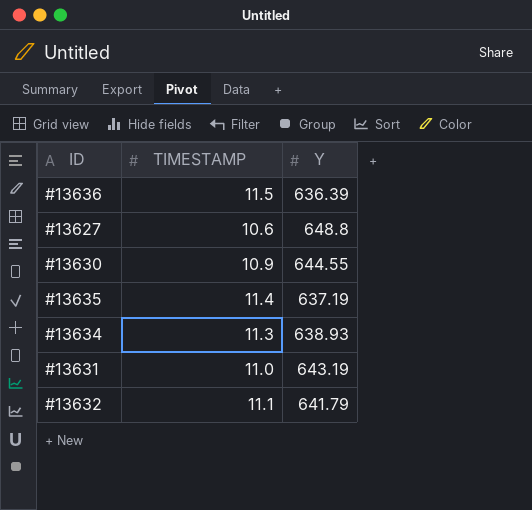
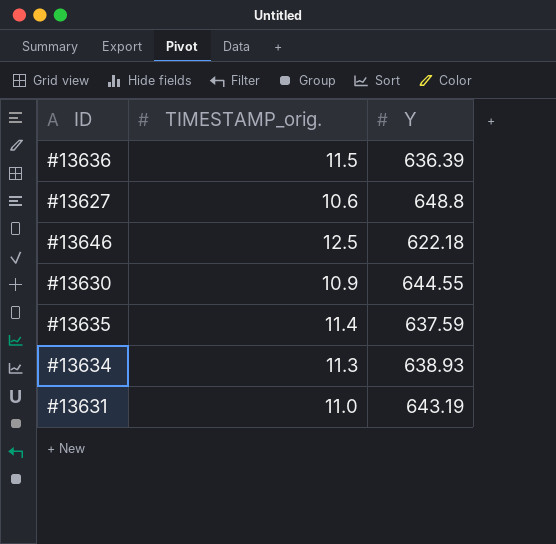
column name: TIMESTAMP -> TIMESTAMP_orig.
row #13632: 11.1 | 641.79 -> none
row #13646: none -> 12.5 | 622.18
#13635 | Y: 637.19 -> 637.59

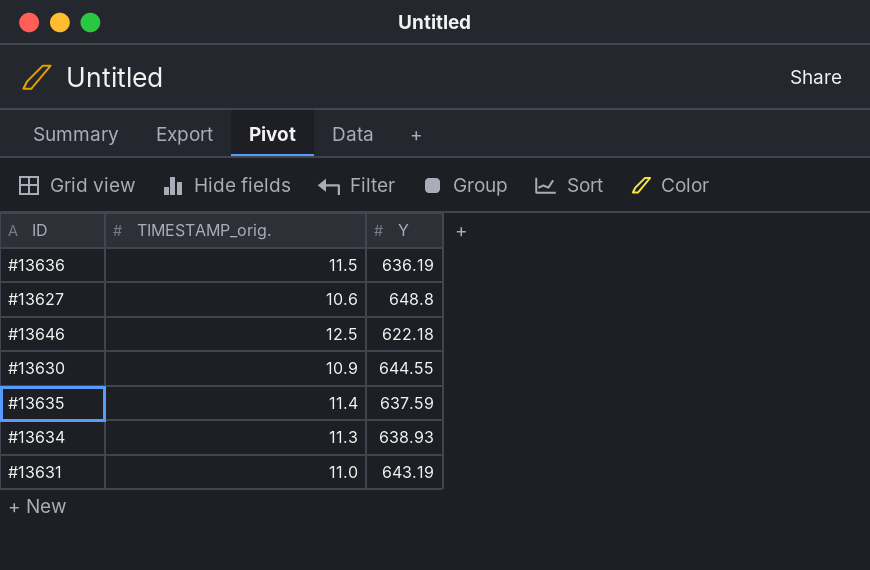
#13636 | Y: 636.39 -> 636.19

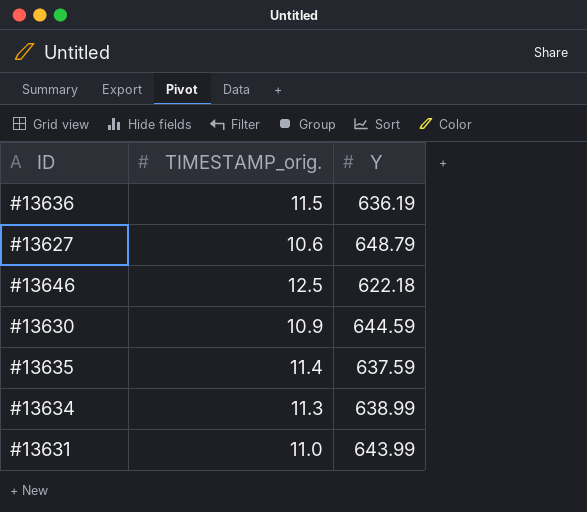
#13627 | Y: 648.8 -> 648.79
#13630 | Y: 644.55 -> 644.59
#13634 | Y: 638.93 -> 638.99
#13631 | Y: 643.19 -> 643.99

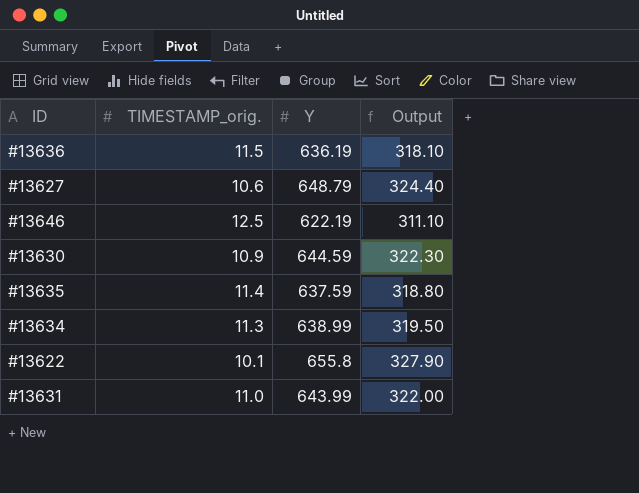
column Output | formula: none -> [Y] * 0.5
#13646 | Y: 622.18 -> 622.19
row #13622: none -> 10.1 | 655.8 | 327.90

